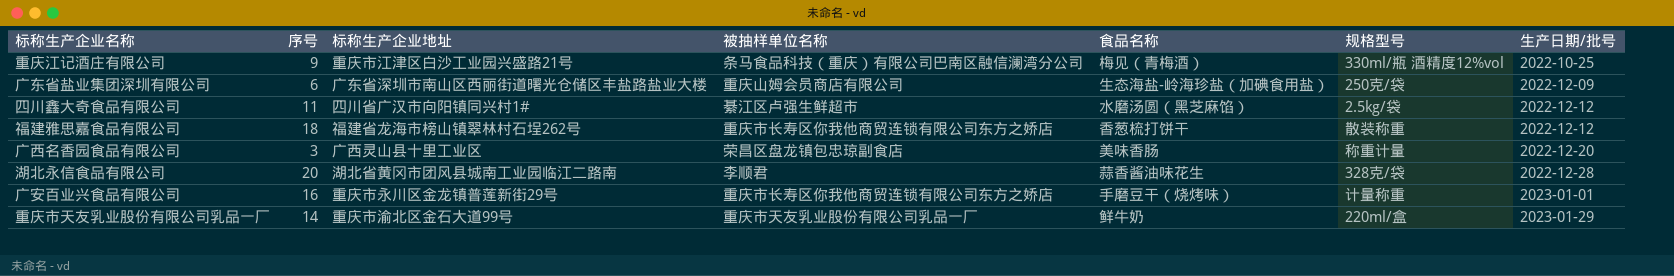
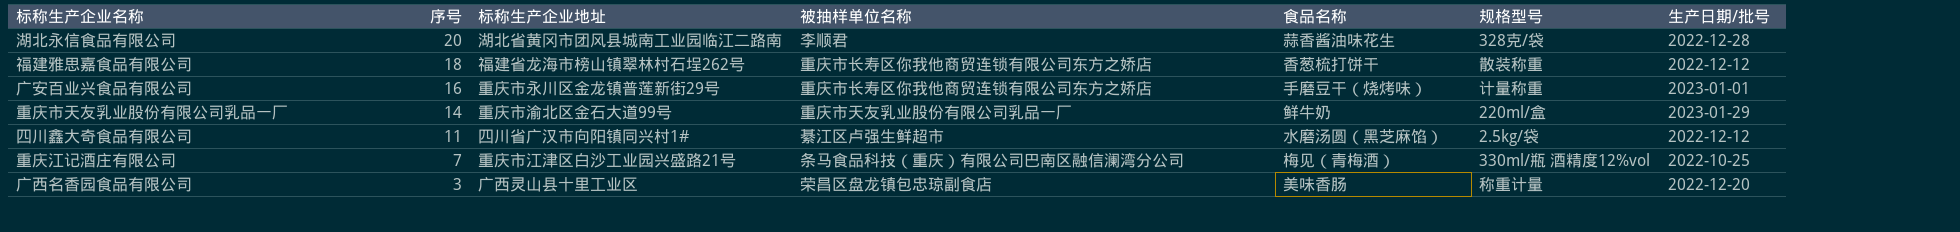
row order: 生产日期/批号 ascending -> 序号 descending
row 广东省盐业集团深圳有限公司: 6 | 广东省深圳市南山区西丽街道曙光仓储区丰盐路盐业大楼 | 重庆山姆会员商店有限公司 | 生态海盐-岭海珍盐（加碘食用盐） | 250克/袋 | 2022-12-09 -> none
重庆江记酒庄有限公司 | 序号: 9 -> 7

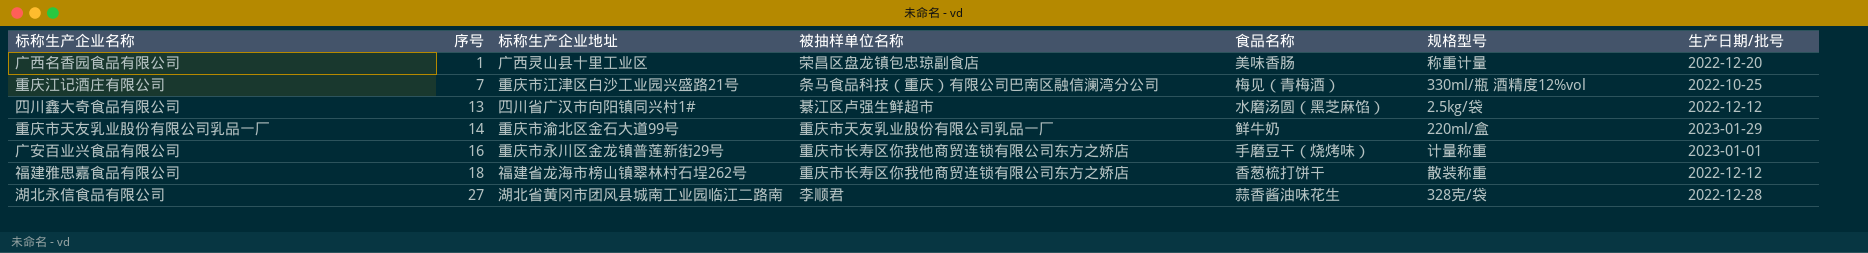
row order: 序号 descending -> 序号 ascending
广西名香园食品有限公司 | 序号: 3 -> 1
四川鑫大奇食品有限公司 | 序号: 11 -> 13
湖北永信食品有限公司 | 序号: 20 -> 27

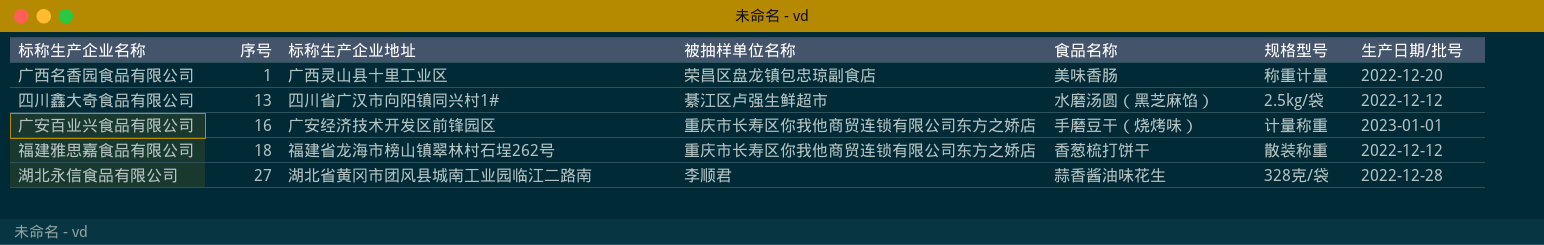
row 重庆江记酒庄有限公司: 7 | 重庆市江津区白沙工业园兴盛路21号 | 条马食品科技（重庆）有限公司巴南区融信澜湾分公司 | 梅见（青梅酒） | 330ml/瓶 酒精度12%vol | 2022-10-25 -> none
row 重庆市天友乳业股份有限公司乳品一厂: 14 | 重庆市渝北区金石大道99号 | 重庆市天友乳业股份有限公司乳品一厂 | 鲜牛奶 | 220ml/盒 | 2023-01-29 -> none
广安百业兴食品有限公司 | 标称生产企业地址: 重庆市永川区金龙镇普莲新街29号 -> 广安经济技术开发区前锋园区

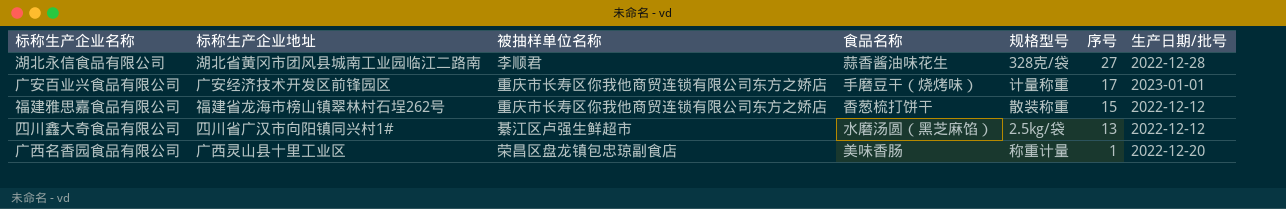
row order: 序号 ascending -> 序号 descending
column 序号 | position: 2 -> 6
广安百业兴食品有限公司 | 序号: 16 -> 17
福建雅思嘉食品有限公司 | 序号: 18 -> 15

